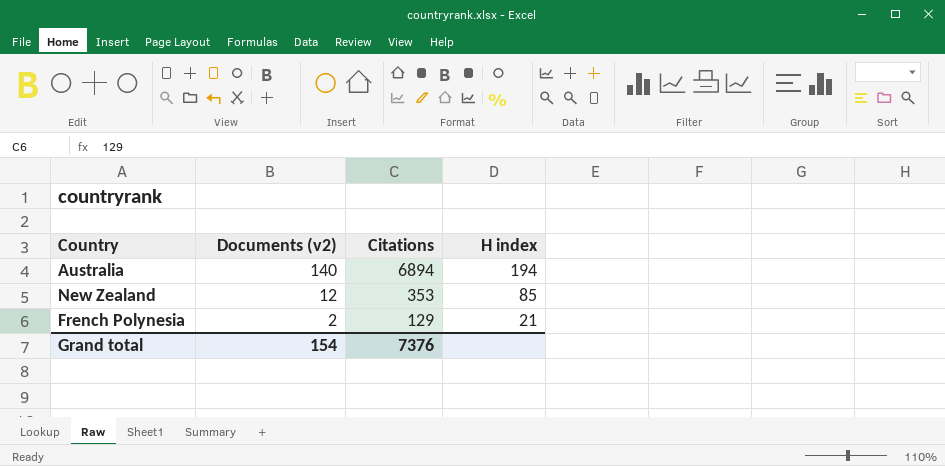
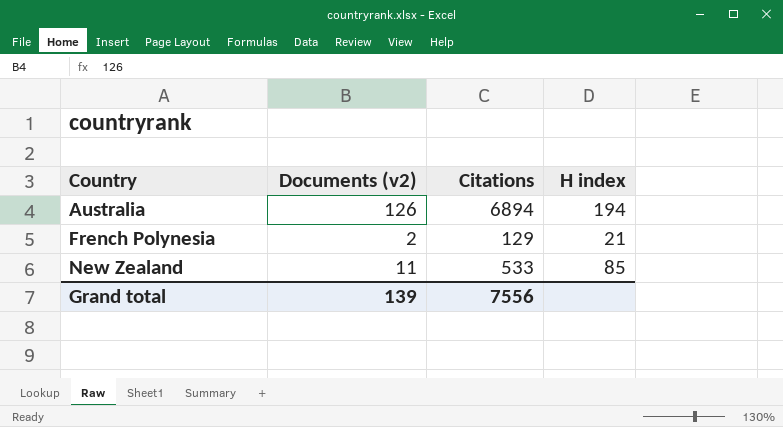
row order: Documents (v2) descending -> Country ascending
Australia | Documents (v2): 140 -> 126
New Zealand | Documents (v2): 12 -> 11
New Zealand | Citations: 353 -> 533
Grand total | Documents (v2): 154 -> 139
Grand total | Citations: 7376 -> 7556

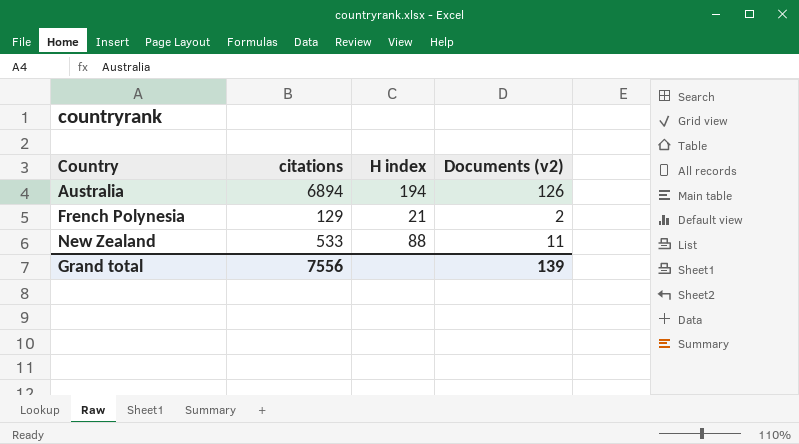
column name: Citations -> citations
column Documents (v2) | position: 2 -> 4
New Zealand | H index: 85 -> 88

